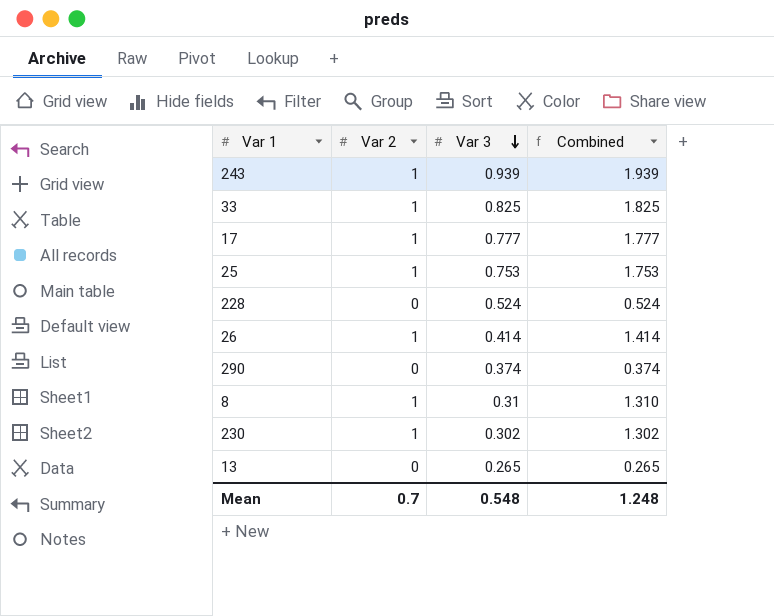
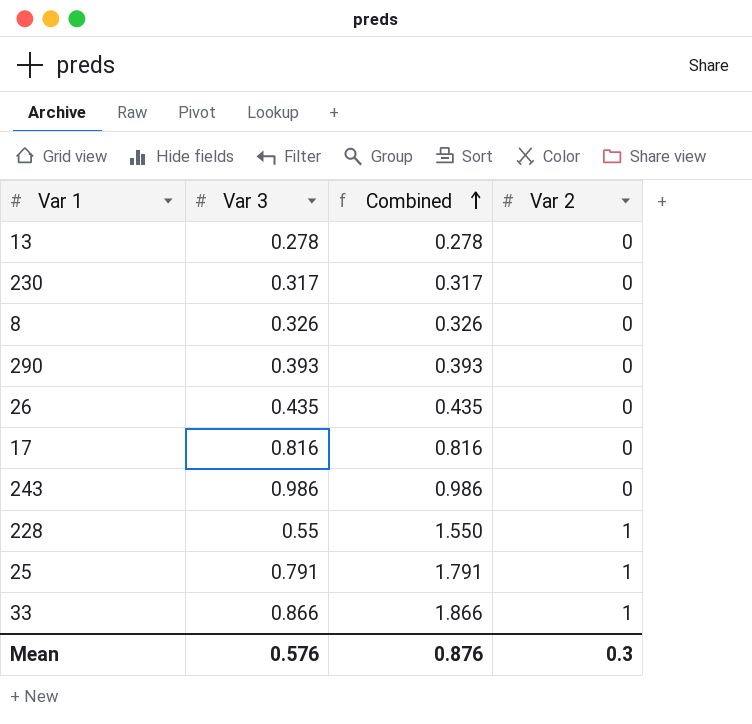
row order: Var 3 descending -> Combined ascending
column Var 2 | position: 2 -> 4
13 | Var 3: 0.265 -> 0.278
13 | Combined: 0.265 -> 0.278
230 | Var 3: 0.302 -> 0.317
230 | Combined: 1.302 -> 0.317
230 | Var 2: 1 -> 0
8 | Var 3: 0.31 -> 0.326
8 | Combined: 1.310 -> 0.326
8 | Var 2: 1 -> 0
290 | Var 3: 0.374 -> 0.393
290 | Combined: 0.374 -> 0.393
26 | Var 3: 0.414 -> 0.435
26 | Combined: 1.414 -> 0.435
26 | Var 2: 1 -> 0
17 | Var 3: 0.777 -> 0.816
17 | Combined: 1.777 -> 0.816
17 | Var 2: 1 -> 0
243 | Var 3: 0.939 -> 0.986
243 | Combined: 1.939 -> 0.986
243 | Var 2: 1 -> 0
228 | Var 3: 0.524 -> 0.55
228 | Combined: 0.524 -> 1.550
228 | Var 2: 0 -> 1
25 | Var 3: 0.753 -> 0.791
25 | Combined: 1.753 -> 1.791
33 | Var 3: 0.825 -> 0.866
33 | Combined: 1.825 -> 1.866
Mean | Var 3: 0.548 -> 0.576
Mean | Combined: 1.248 -> 0.876
Mean | Var 2: 0.7 -> 0.3

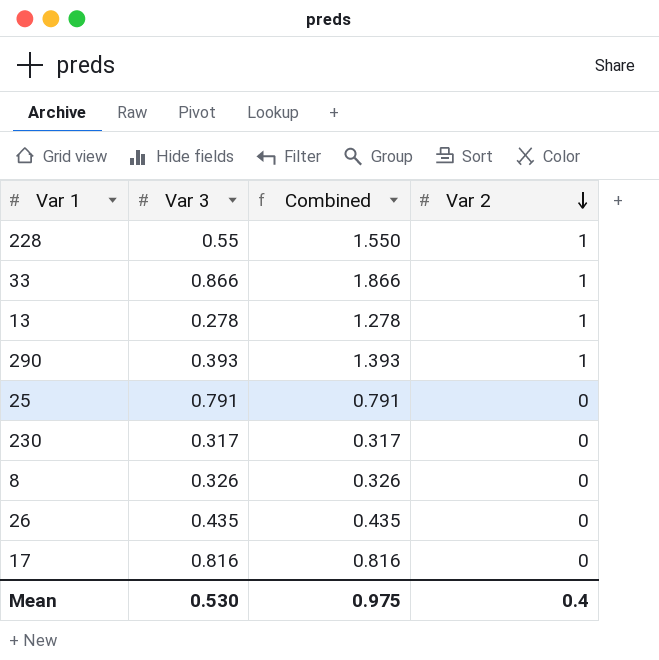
row order: Combined ascending -> Var 2 descending
row 243: 0.986 | 0.986 | 0 -> none
13 | Combined: 0.278 -> 1.278
13 | Var 2: 0 -> 1
290 | Combined: 0.393 -> 1.393
290 | Var 2: 0 -> 1
25 | Combined: 1.791 -> 0.791
25 | Var 2: 1 -> 0
Mean | Var 3: 0.576 -> 0.530
Mean | Combined: 0.876 -> 0.975
Mean | Var 2: 0.3 -> 0.4

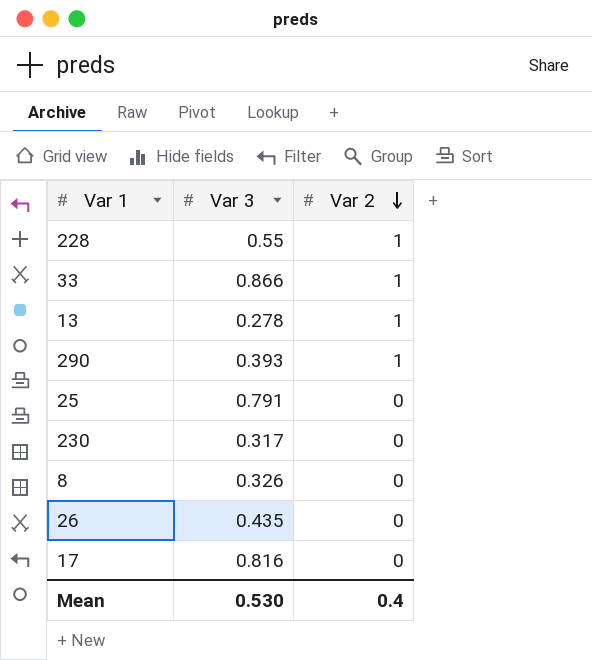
column Combined | formula: [Var 3] + [Var 2] -> none

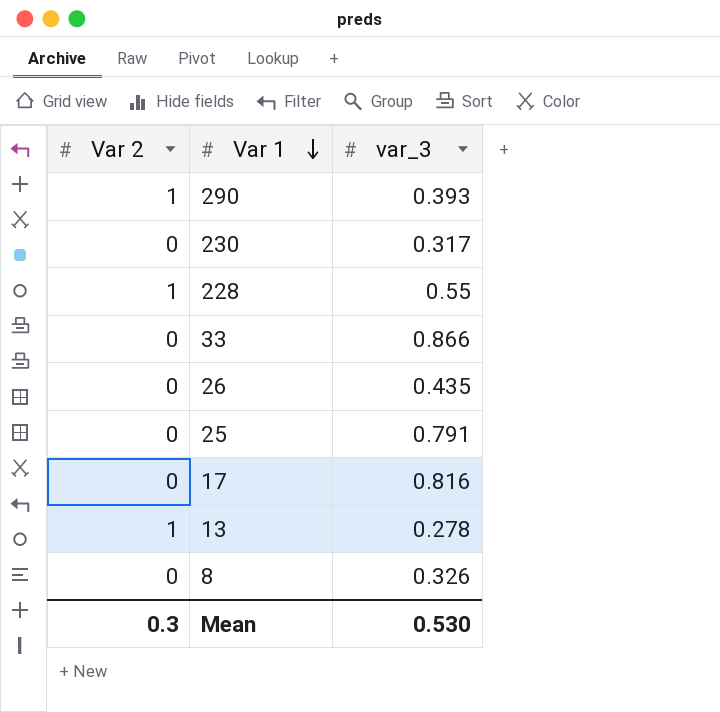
row order: Var 2 descending -> Var 1 descending
column Var 2 | position: 3 -> 1
column name: Var 3 -> var_3
33 | Var 2: 1 -> 0
Mean | Var 2: 0.4 -> 0.3

